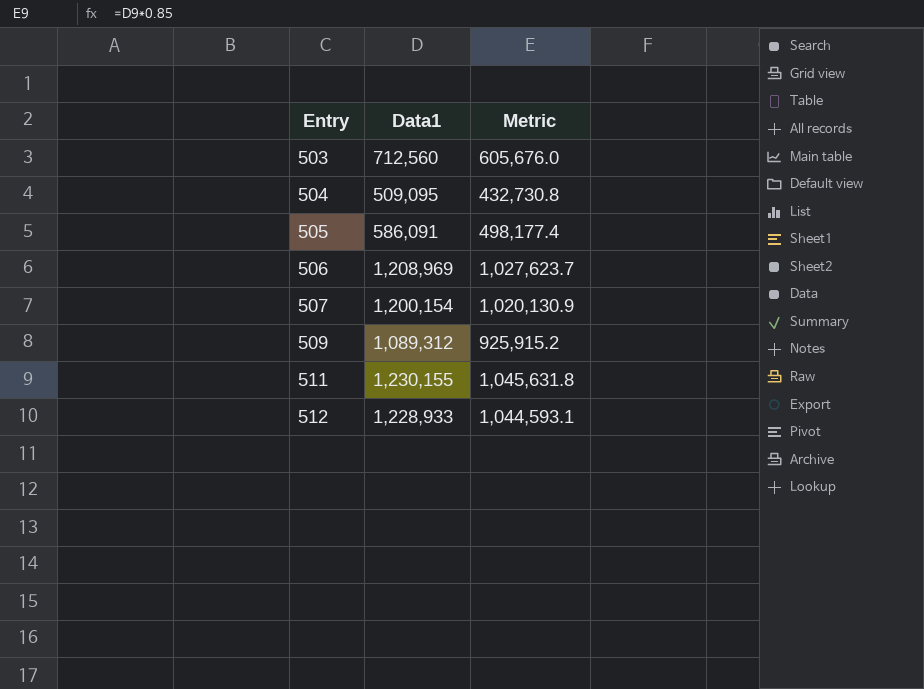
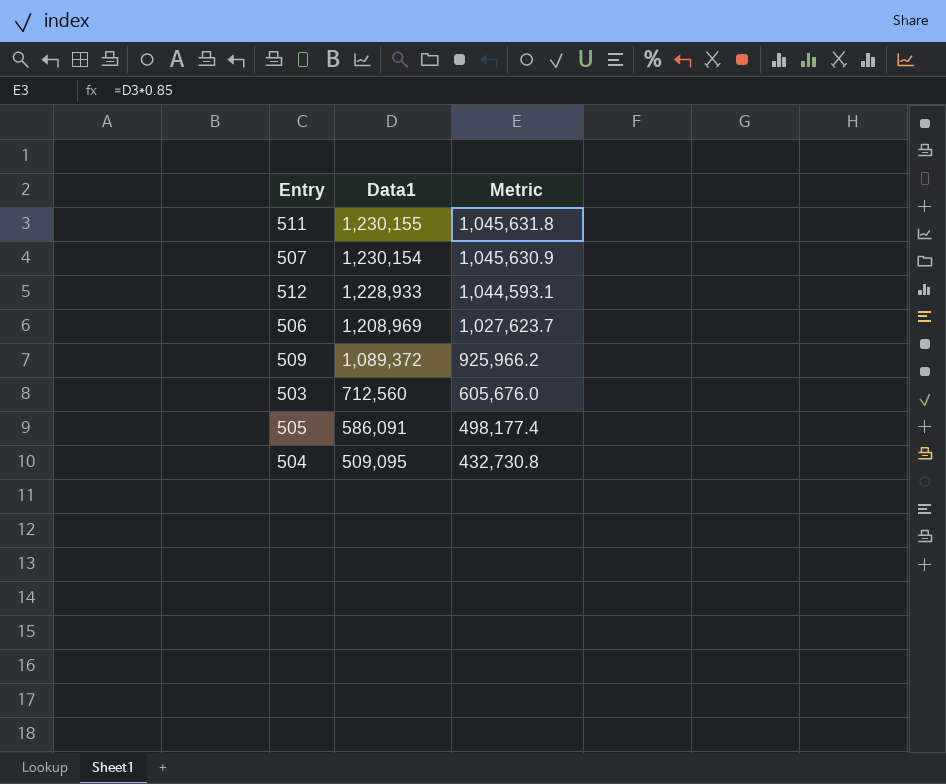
row order: Entry ascending -> Data1 descending
507 | Data1: 1,200,154 -> 1,230,154
507 | Metric: 1,020,130.9 -> 1,045,630.9
509 | Data1: 1,089,312 -> 1,089,372
509 | Metric: 925,915.2 -> 925,966.2

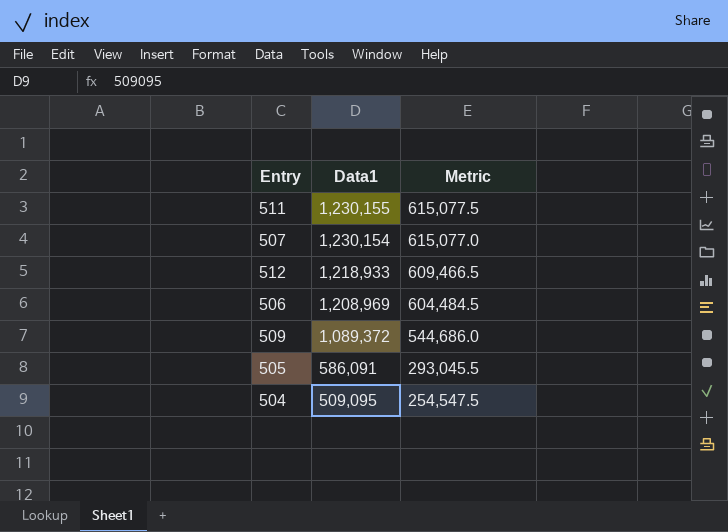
column Metric | formula: [Data1] * 0.85 -> [Data1] * 0.5
row 503: 712,560 | 605,676.0 -> none
512 | Data1: 1,228,933 -> 1,218,933

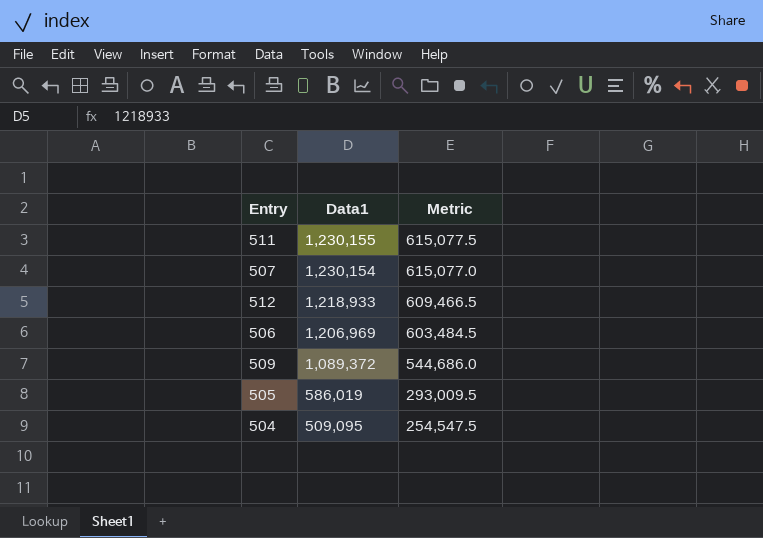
506 | Data1: 1,208,969 -> 1,206,969
506 | Metric: 604,484.5 -> 603,484.5
505 | Data1: 586,091 -> 586,019
505 | Metric: 293,045.5 -> 293,009.5

